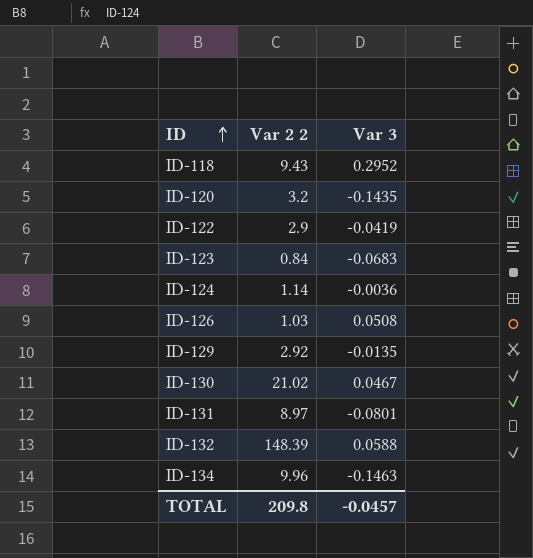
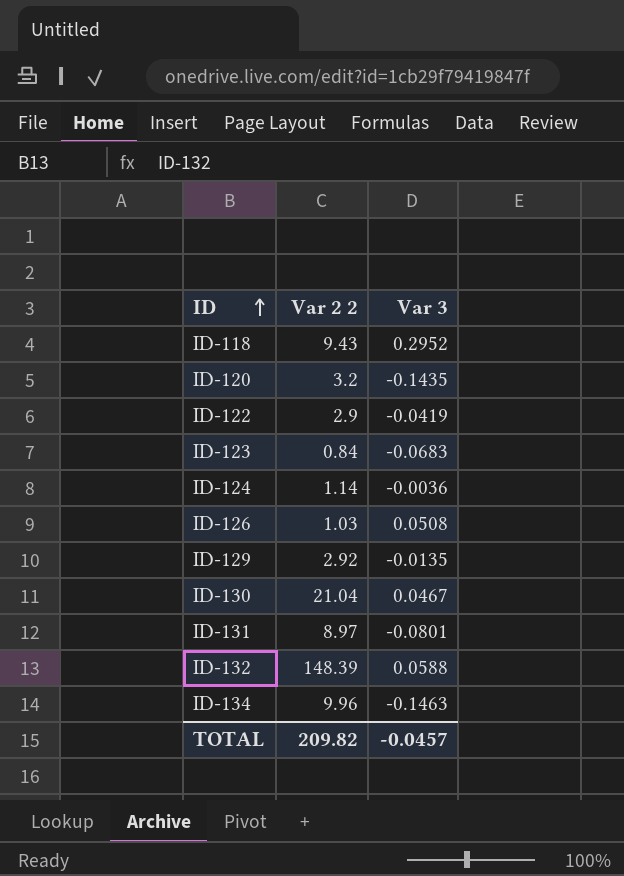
ID-130 | Var 2 2: 21.02 -> 21.04
TOTAL | Var 2 2: 209.8 -> 209.82

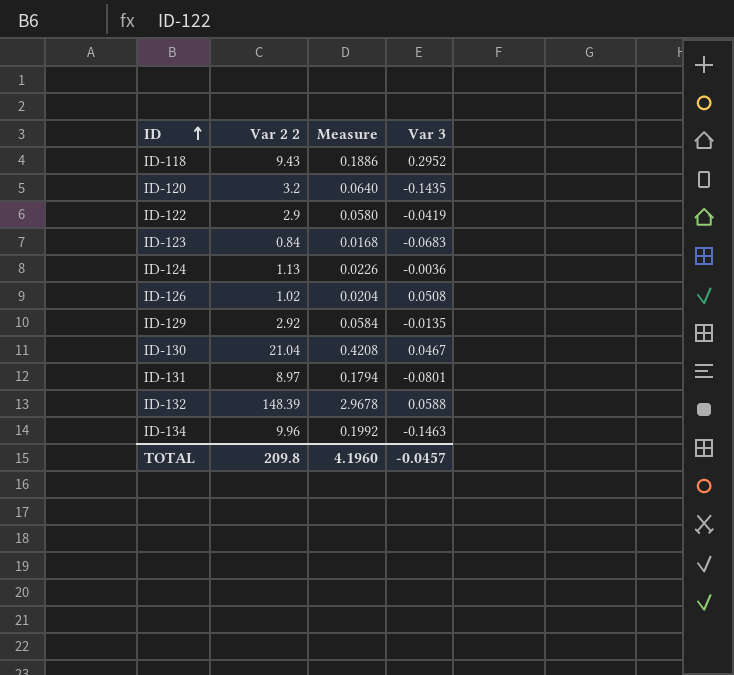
column Measure | formula: none -> [Var 2 2] * 0.02
ID-124 | Var 2 2: 1.14 -> 1.13
ID-126 | Var 2 2: 1.03 -> 1.02
TOTAL | Var 2 2: 209.82 -> 209.8

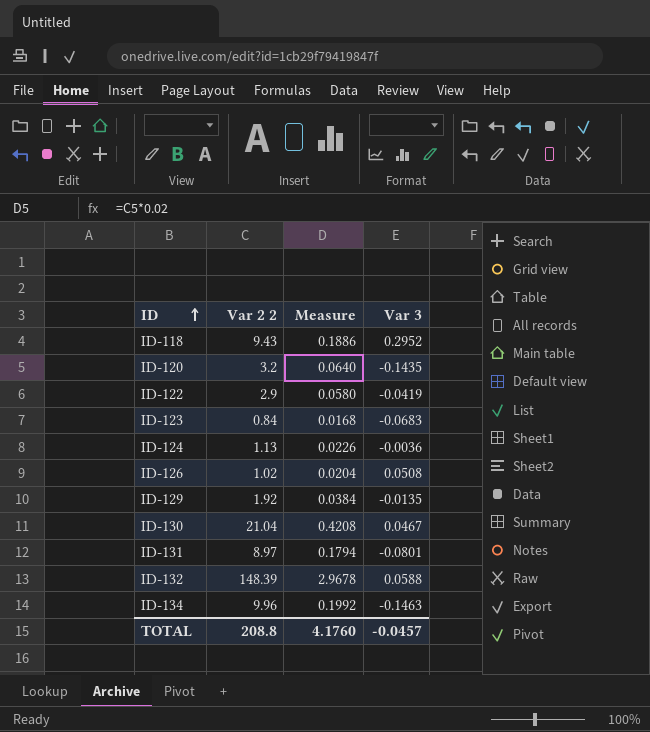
ID-129 | Var 2 2: 2.92 -> 1.92
ID-129 | Measure: 0.0584 -> 0.0384
TOTAL | Var 2 2: 209.8 -> 208.8
TOTAL | Measure: 4.1960 -> 4.1760

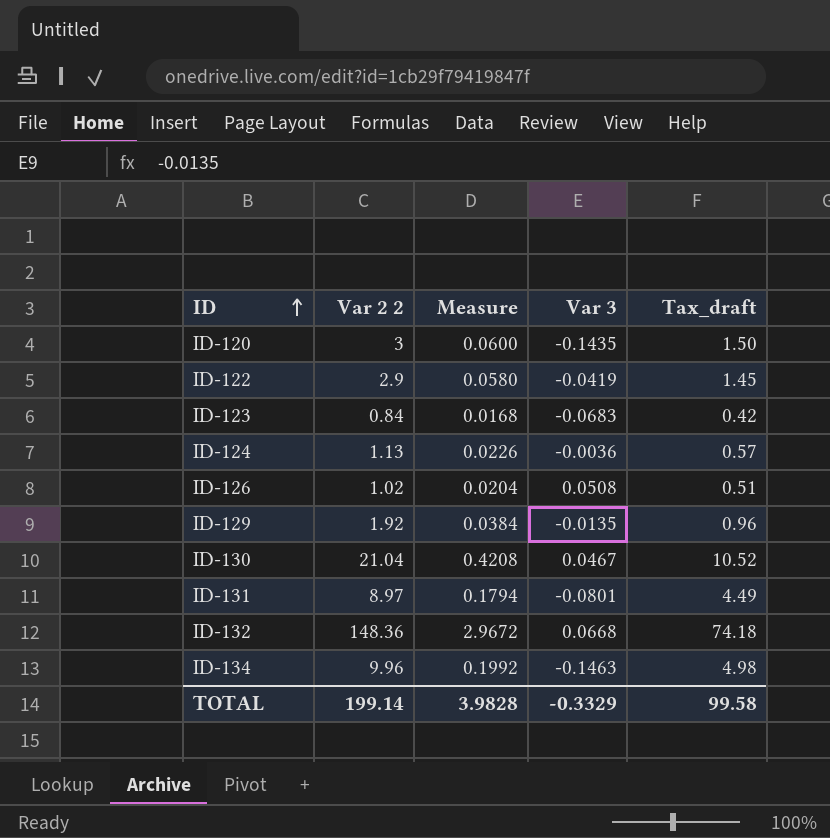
column Tax_draft | formula: none -> [Var 2 2] * 0.5
row ID-118: 9.43 | 0.1886 | 0.2952 -> none
ID-120 | Var 2 2: 3.2 -> 3
ID-120 | Measure: 0.0640 -> 0.0600
ID-132 | Var 2 2: 148.39 -> 148.36
ID-132 | Measure: 2.9678 -> 2.9672
ID-132 | Var 3: 0.0588 -> 0.0668
TOTAL | Var 2 2: 208.8 -> 199.14
TOTAL | Measure: 4.1760 -> 3.9828
TOTAL | Var 3: -0.0457 -> -0.3329

